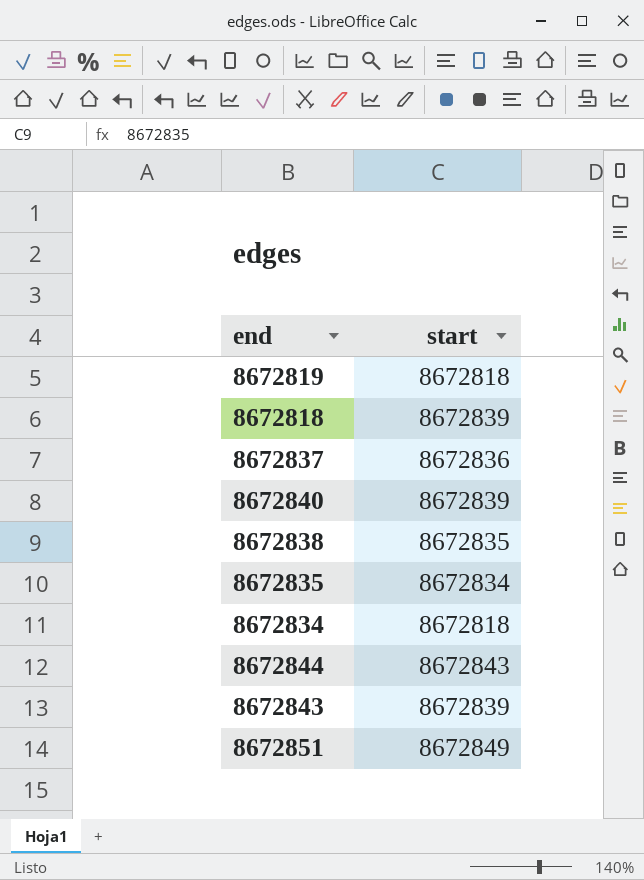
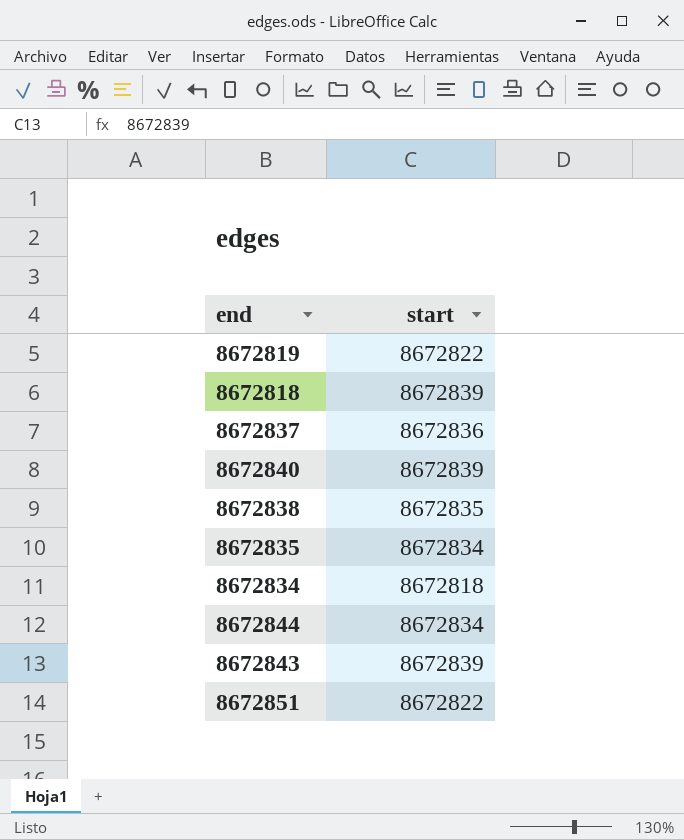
8672819 | start: 8672818 -> 8672822
8672844 | start: 8672843 -> 8672834
8672851 | start: 8672849 -> 8672822

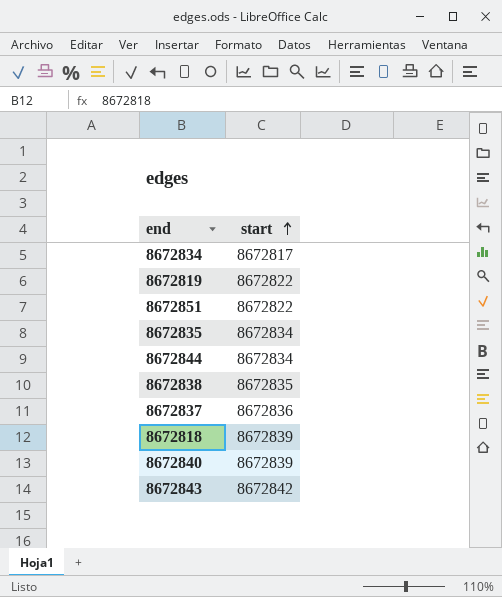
row order: none -> start ascending
8672834 | start: 8672818 -> 8672817
8672843 | start: 8672839 -> 8672842

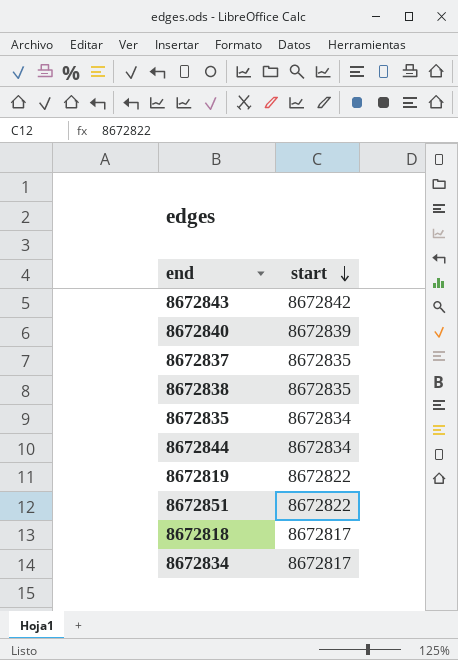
row order: start ascending -> start descending
8672837 | start: 8672836 -> 8672835
8672818 | start: 8672839 -> 8672817

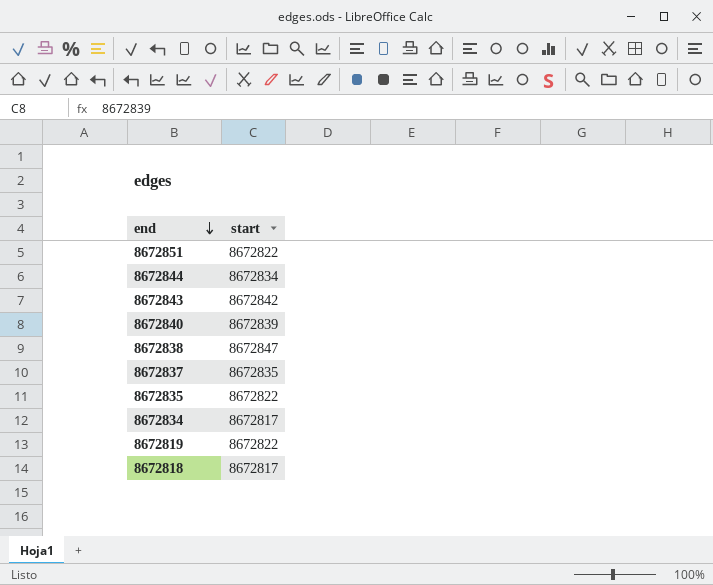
row order: start descending -> end descending
8672838 | start: 8672835 -> 8672847
8672835 | start: 8672834 -> 8672822

